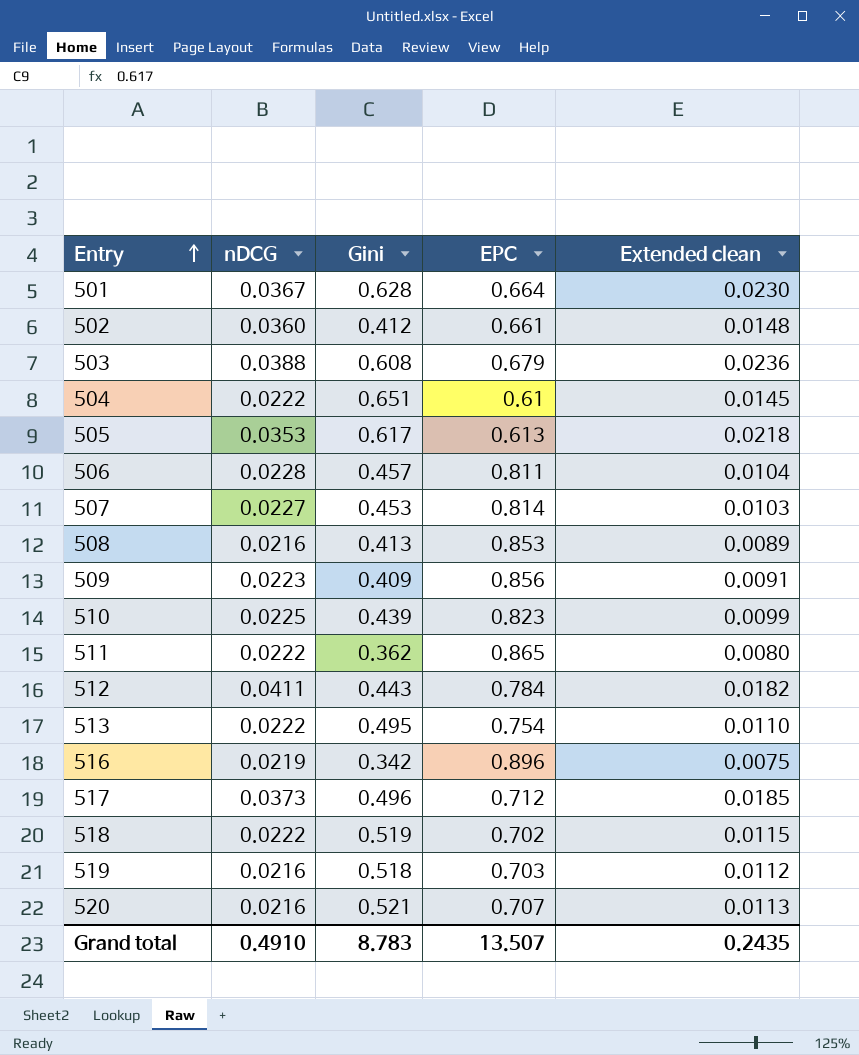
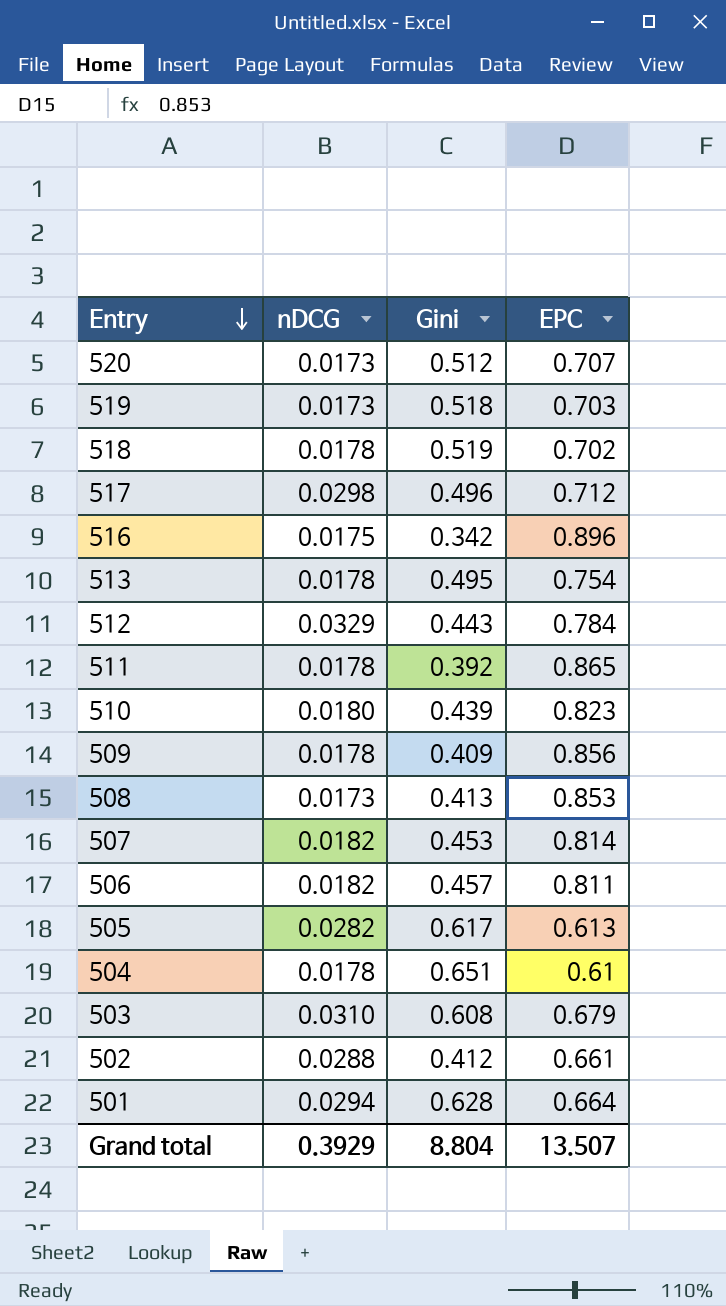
row order: Entry ascending -> Entry descending
column Extended clean | formula: [nDCG] * [Gini] -> none
520 | nDCG: 0.0216 -> 0.0173
520 | Gini: 0.521 -> 0.512
519 | nDCG: 0.0216 -> 0.0173
518 | nDCG: 0.0222 -> 0.0178
517 | nDCG: 0.0373 -> 0.0298
516 | nDCG: 0.0219 -> 0.0175
513 | nDCG: 0.0222 -> 0.0178
512 | nDCG: 0.0411 -> 0.0329
511 | nDCG: 0.0222 -> 0.0178
511 | Gini: 0.362 -> 0.392
510 | nDCG: 0.0225 -> 0.0180
509 | nDCG: 0.0223 -> 0.0178
508 | nDCG: 0.0216 -> 0.0173
507 | nDCG: 0.0227 -> 0.0182
506 | nDCG: 0.0228 -> 0.0182
505 | nDCG: 0.0353 -> 0.0282
504 | nDCG: 0.0222 -> 0.0178
503 | nDCG: 0.0388 -> 0.0310
502 | nDCG: 0.0360 -> 0.0288
501 | nDCG: 0.0367 -> 0.0294
Grand total | nDCG: 0.4910 -> 0.3929
Grand total | Gini: 8.783 -> 8.804

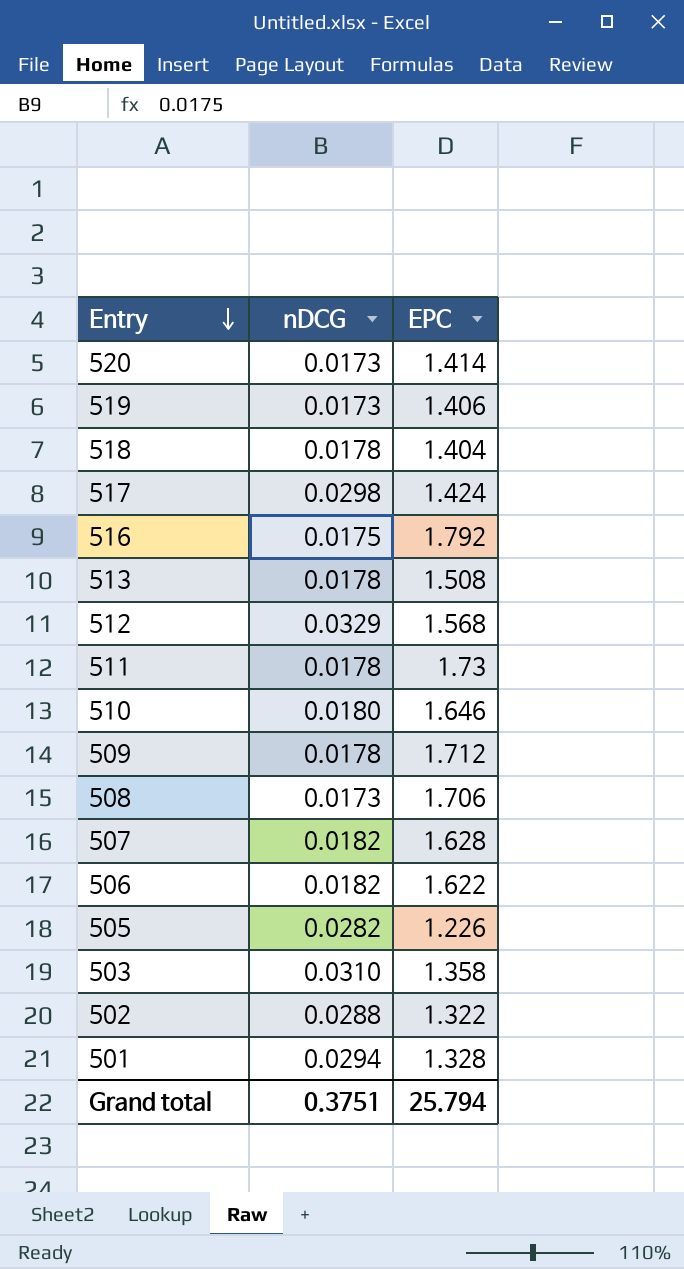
column Gini | position: 3 -> none
row 504: 0.0178 | 0.651 | 0.61 -> none
520 | EPC: 0.707 -> 1.414
519 | EPC: 0.703 -> 1.406
518 | EPC: 0.702 -> 1.404
517 | EPC: 0.712 -> 1.424
516 | EPC: 0.896 -> 1.792
513 | EPC: 0.754 -> 1.508
512 | EPC: 0.784 -> 1.568
511 | EPC: 0.865 -> 1.73
510 | EPC: 0.823 -> 1.646
509 | EPC: 0.856 -> 1.712
508 | EPC: 0.853 -> 1.706
507 | EPC: 0.814 -> 1.628
506 | EPC: 0.811 -> 1.622
505 | EPC: 0.613 -> 1.226
503 | EPC: 0.679 -> 1.358
502 | EPC: 0.661 -> 1.322
501 | EPC: 0.664 -> 1.328
Grand total | nDCG: 0.3929 -> 0.3751
Grand total | EPC: 13.507 -> 25.794

